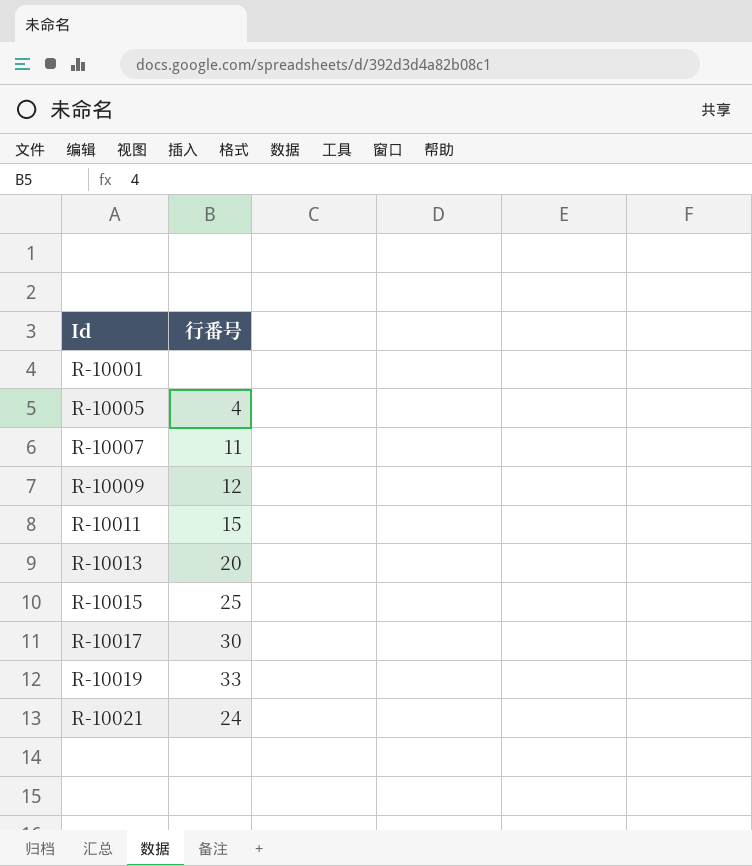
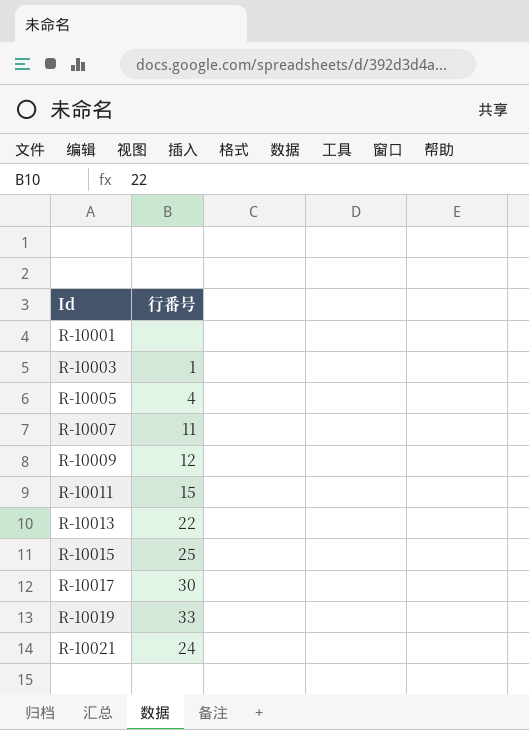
row R-10003: none -> 1
R-10013 | 行番号: 20 -> 22

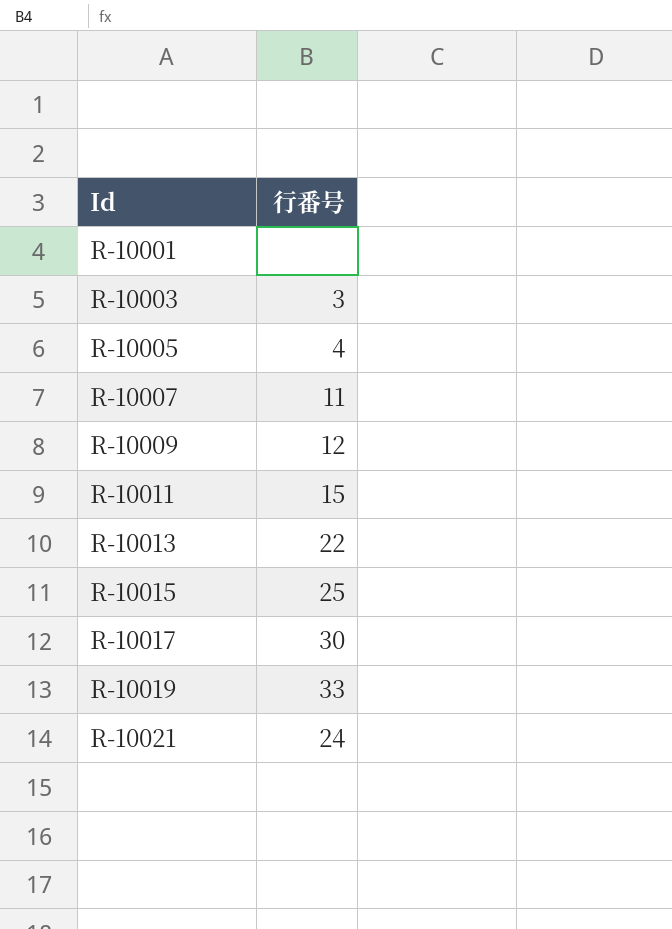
R-10003 | 行番号: 1 -> 3

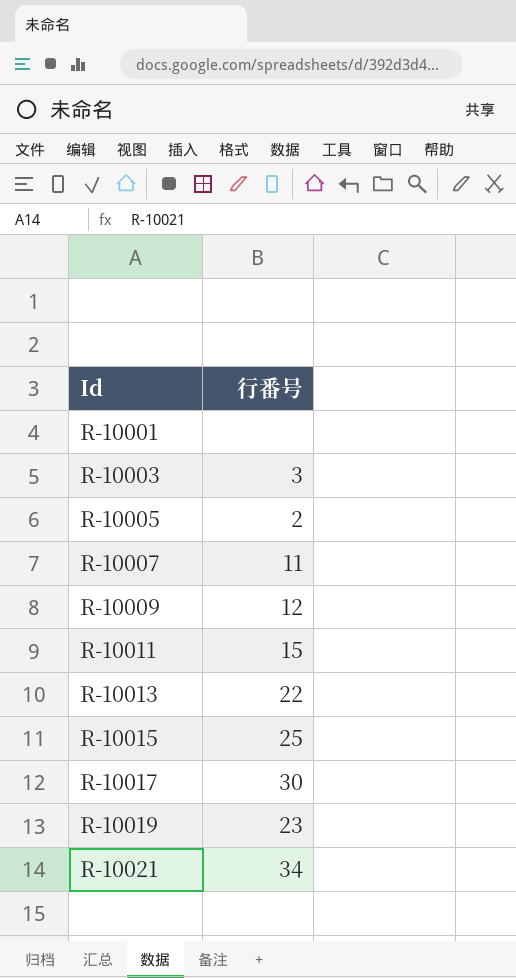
R-10005 | 行番号: 4 -> 2
R-10019 | 行番号: 33 -> 23
R-10021 | 行番号: 24 -> 34

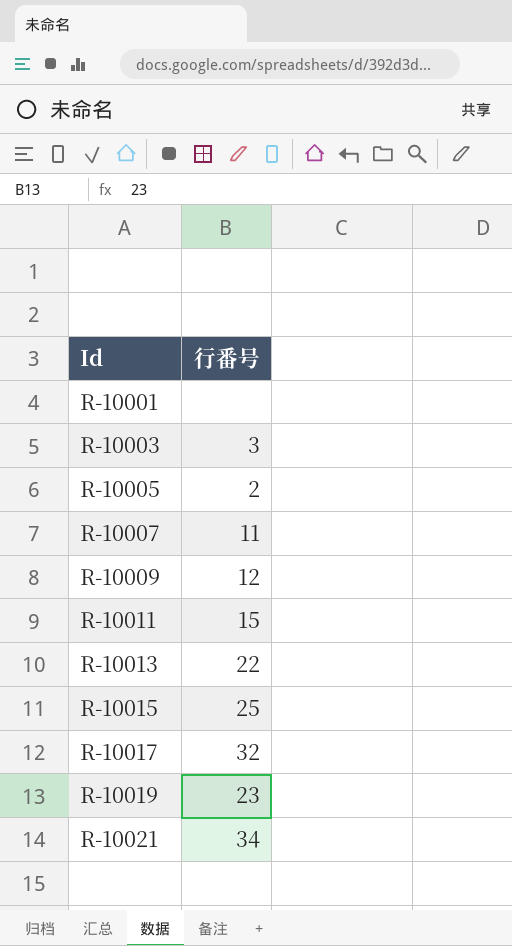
R-10017 | 行番号: 30 -> 32

